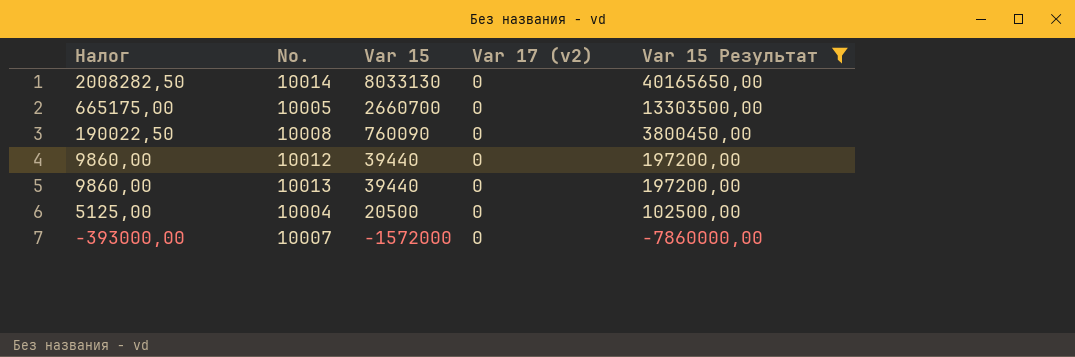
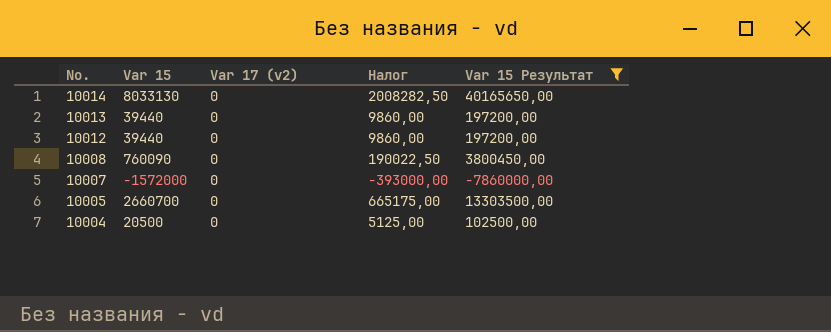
row order: Налог descending -> No. descending
column Налог | position: 1 -> 4

